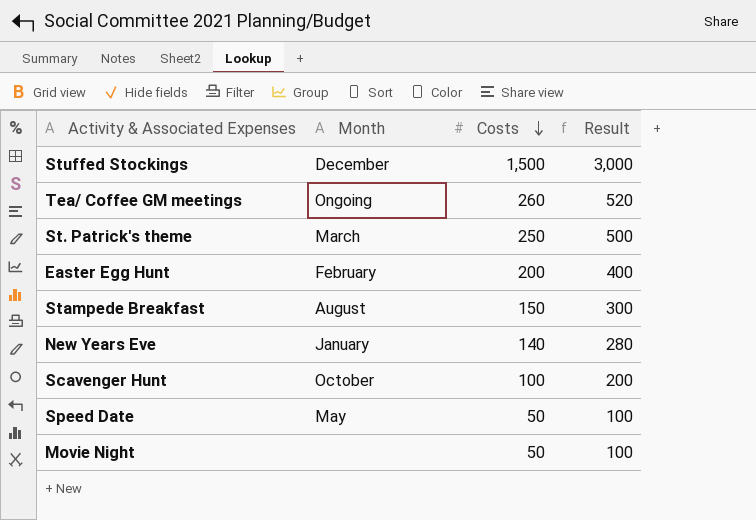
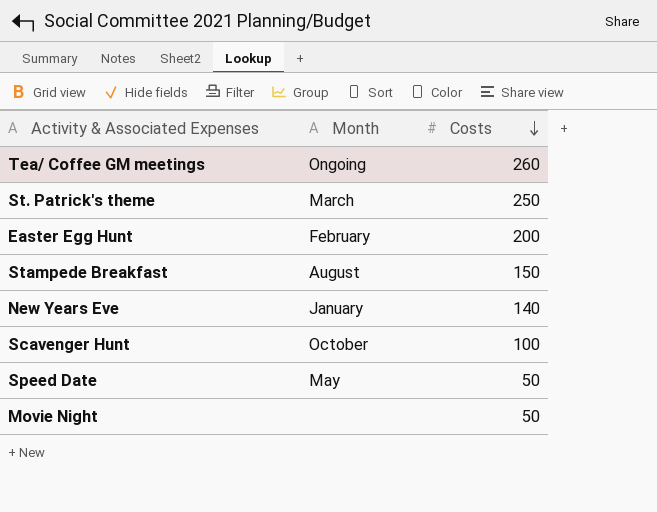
column Result | formula: [Costs] * 2 -> none
row Stuffed Stockings: December | 1,500 | 3,000 -> none

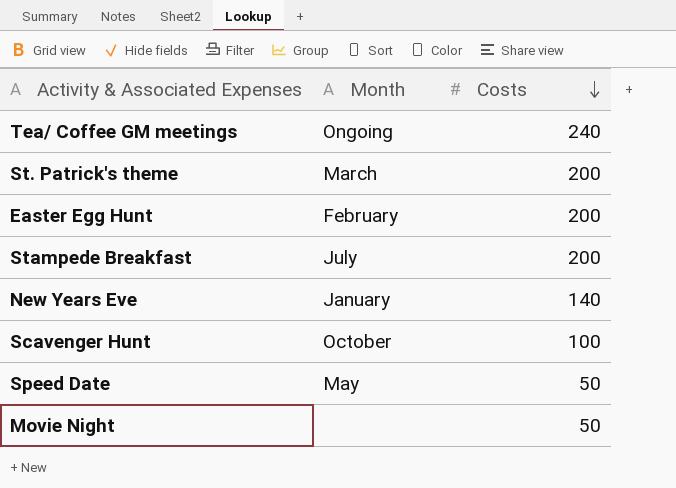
Tea/ Coffee GM meetings | Costs: 260 -> 240
St. Patrick's theme | Costs: 250 -> 200
Stampede Breakfast | Month: August -> July
Stampede Breakfast | Costs: 150 -> 200

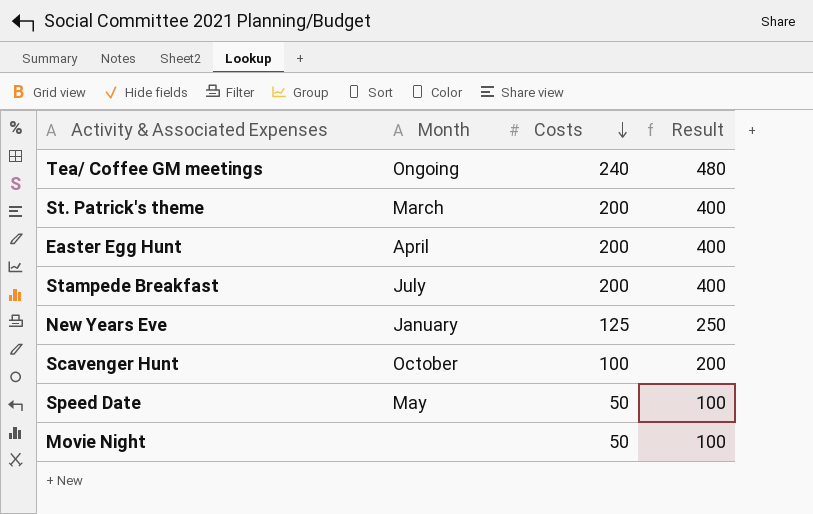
column Result | formula: none -> [Costs] * 2
Easter Egg Hunt | Month: February -> April
New Years Eve | Costs: 140 -> 125

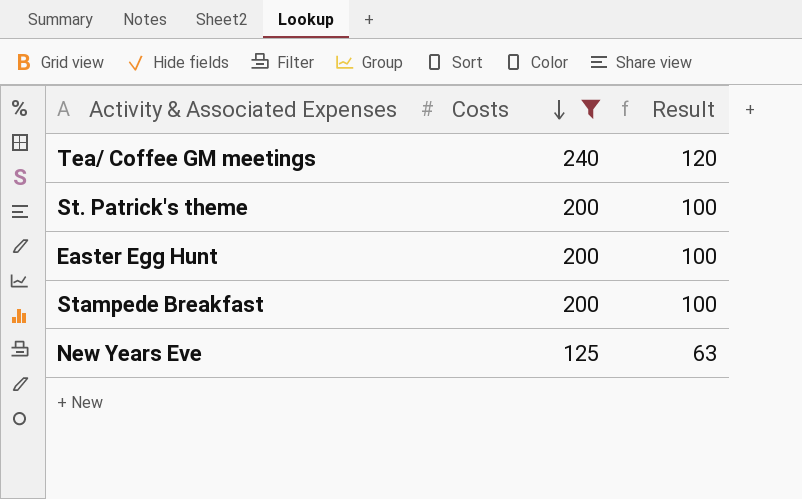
filter: none -> Costs >= 125
column Month | position: 2 -> none
column Result | formula: [Costs] * 2 -> [Costs] * 0.5

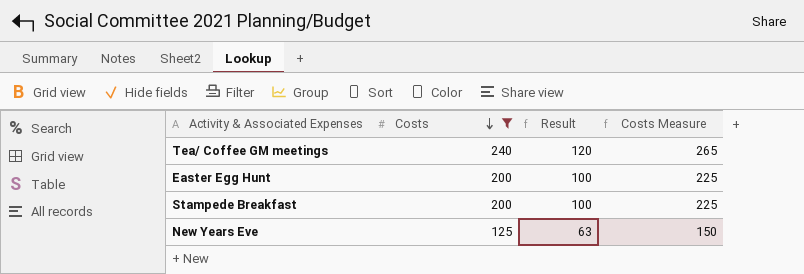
column Costs Measure | formula: none -> [Costs] + 25
row St. Patrick's theme: 200 | 100 -> none

